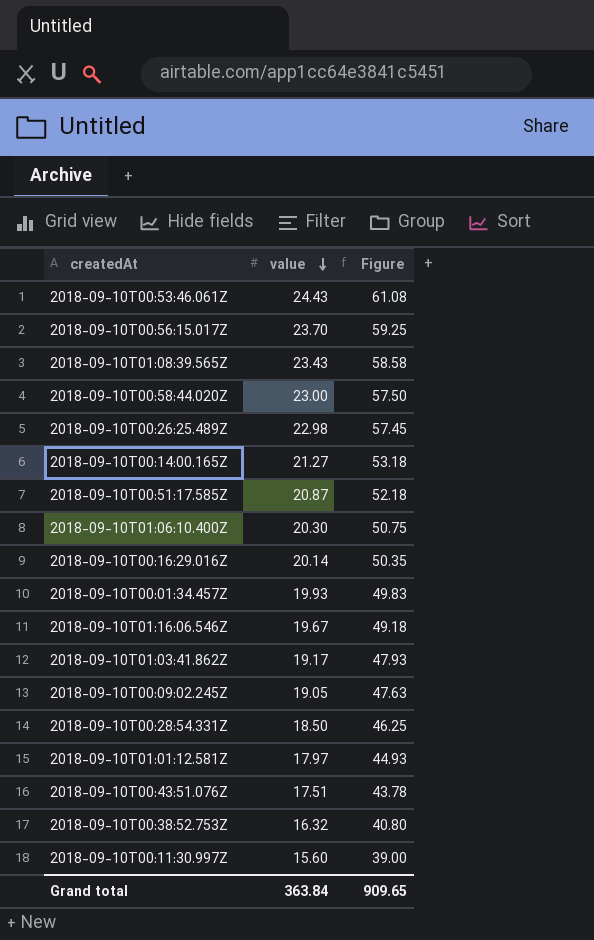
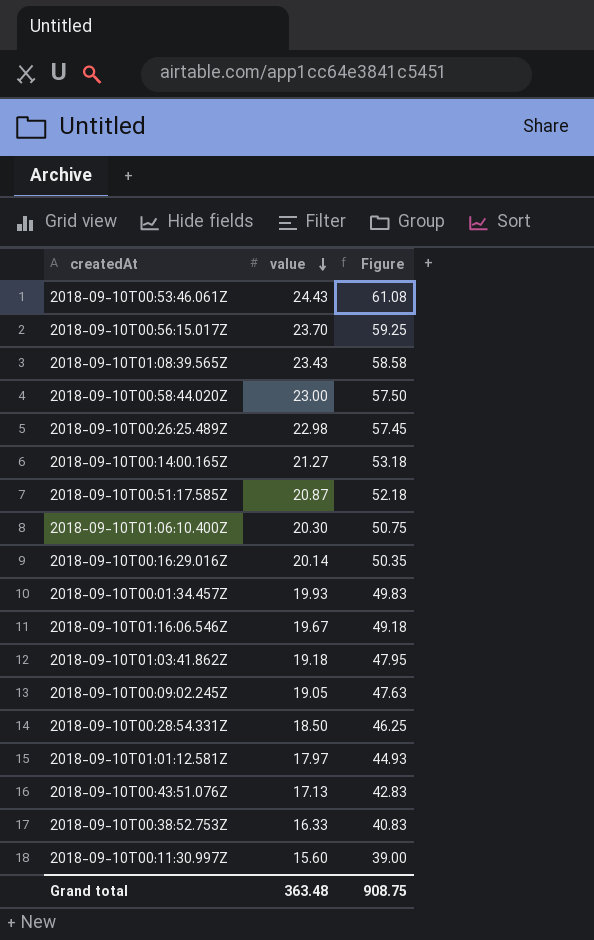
2018-09-10T01:03:41.862Z | value: 19.17 -> 19.18
2018-09-10T01:03:41.862Z | Figure: 47.93 -> 47.95
2018-09-10T00:43:51.076Z | value: 17.51 -> 17.13
2018-09-10T00:43:51.076Z | Figure: 43.78 -> 42.83
2018-09-10T00:38:52.753Z | value: 16.32 -> 16.33
2018-09-10T00:38:52.753Z | Figure: 40.80 -> 40.83
Grand total | value: 363.84 -> 363.48
Grand total | Figure: 909.65 -> 908.75

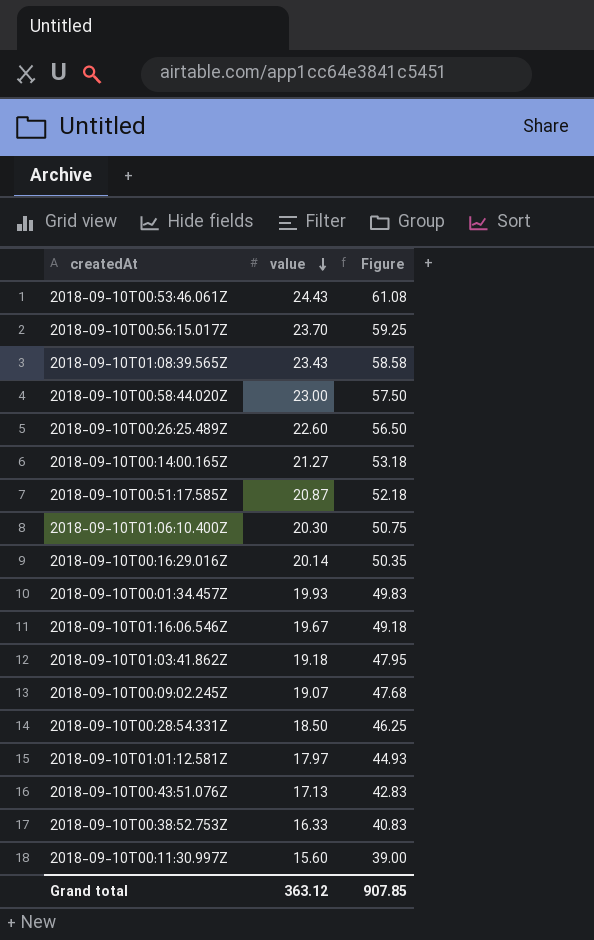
2018-09-10T00:26:25.489Z | value: 22.98 -> 22.60
2018-09-10T00:26:25.489Z | Figure: 57.45 -> 56.50
2018-09-10T00:09:02.245Z | value: 19.05 -> 19.07
2018-09-10T00:09:02.245Z | Figure: 47.63 -> 47.68
Grand total | value: 363.48 -> 363.12
Grand total | Figure: 908.75 -> 907.85

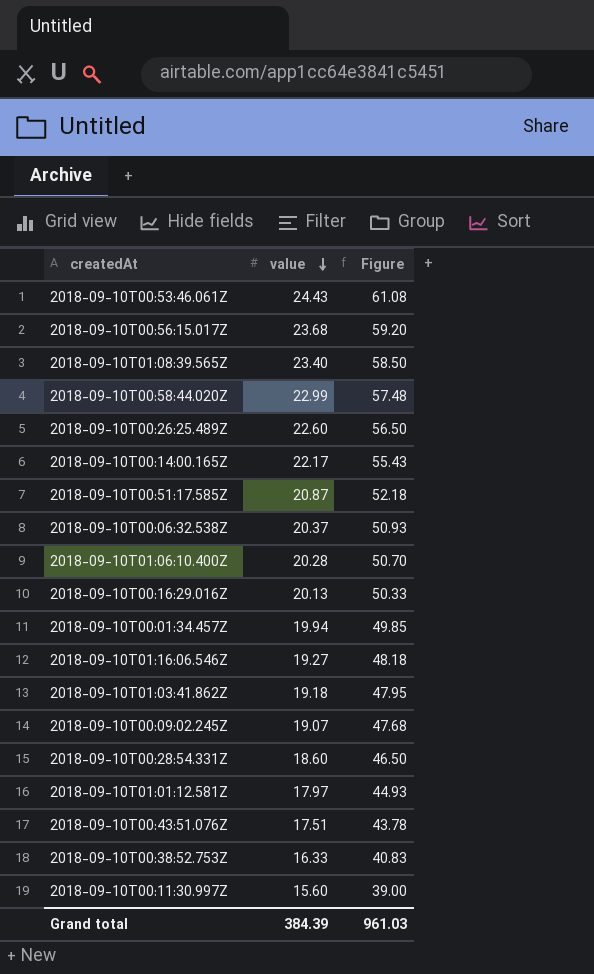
2018-09-10T00:56:15.017Z | value: 23.70 -> 23.68
2018-09-10T00:56:15.017Z | Figure: 59.25 -> 59.20
2018-09-10T01:08:39.565Z | value: 23.43 -> 23.40
2018-09-10T01:08:39.565Z | Figure: 58.58 -> 58.50
2018-09-10T00:58:44.020Z | value: 23.00 -> 22.99
2018-09-10T00:58:44.020Z | Figure: 57.50 -> 57.48
2018-09-10T00:14:00.165Z | value: 21.27 -> 22.17
2018-09-10T00:14:00.165Z | Figure: 53.18 -> 55.43
row 2018-09-10T00:06:32.538Z: none -> 20.37 | 50.93
2018-09-10T01:06:10.400Z | value: 20.30 -> 20.28
2018-09-10T01:06:10.400Z | Figure: 50.75 -> 50.70
2018-09-10T00:16:29.016Z | value: 20.14 -> 20.13
2018-09-10T00:16:29.016Z | Figure: 50.35 -> 50.33
2018-09-10T00:01:34.457Z | value: 19.93 -> 19.94
2018-09-10T00:01:34.457Z | Figure: 49.83 -> 49.85
2018-09-10T01:16:06.546Z | value: 19.67 -> 19.27
2018-09-10T01:16:06.546Z | Figure: 49.18 -> 48.18
2018-09-10T00:28:54.331Z | value: 18.50 -> 18.60
2018-09-10T00:28:54.331Z | Figure: 46.25 -> 46.50
2018-09-10T00:43:51.076Z | value: 17.13 -> 17.51
2018-09-10T00:43:51.076Z | Figure: 42.83 -> 43.78
Grand total | value: 363.12 -> 384.39
Grand total | Figure: 907.85 -> 961.03

